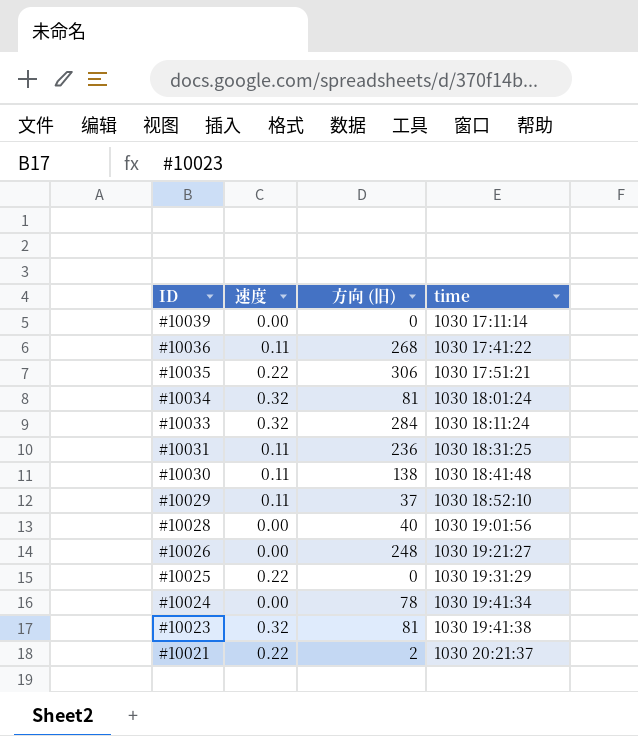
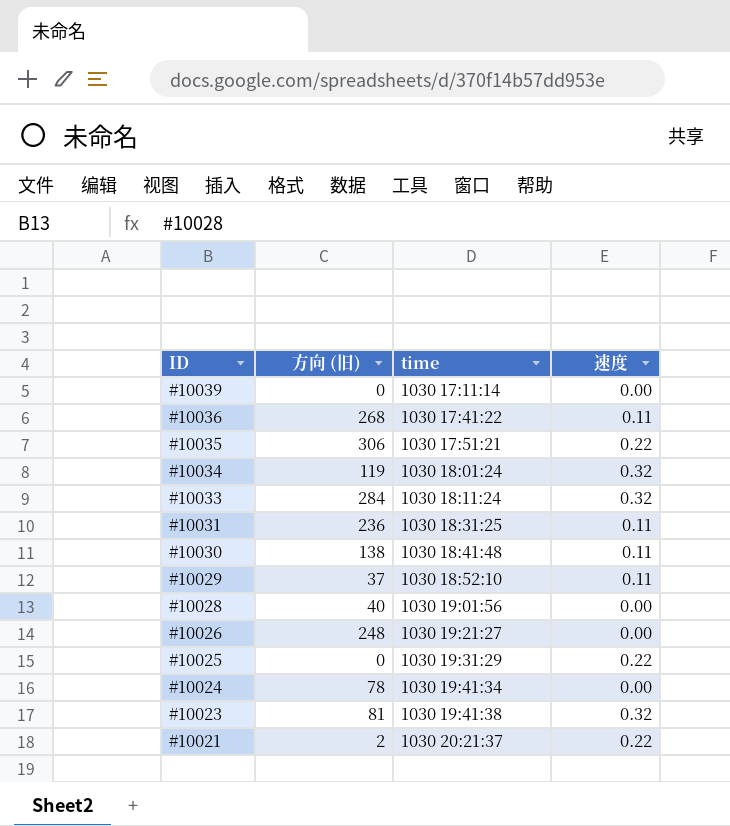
column 速度 | position: 2 -> 4
#10034 | 方向 (旧): 81 -> 119

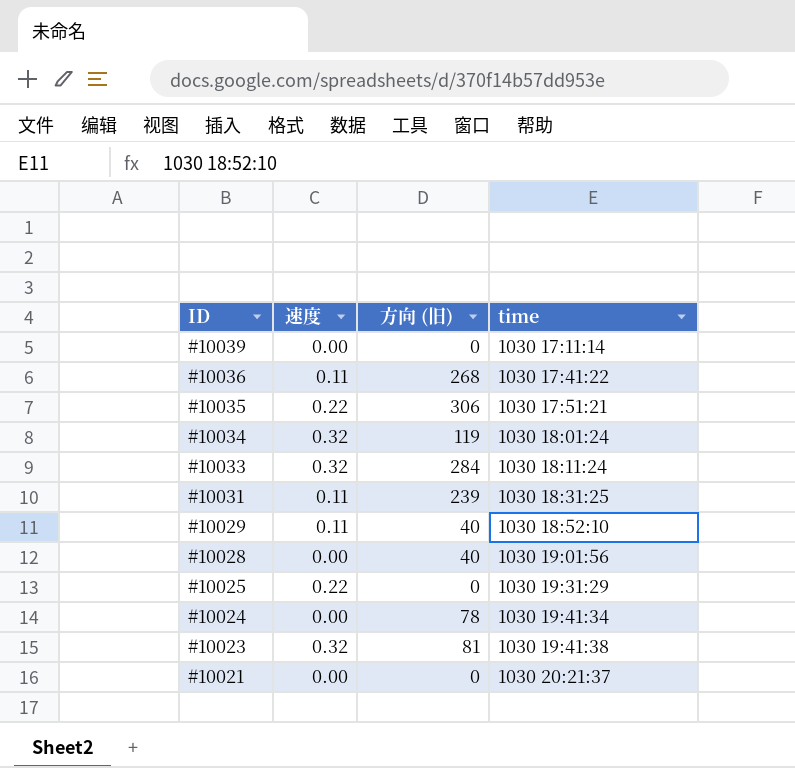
column 速度 | position: 4 -> 2
row #10030: 138 | 1030 18:41:48 | 0.11 -> none
row #10026: 248 | 1030 19:21:27 | 0.00 -> none
#10031 | 方向 (旧): 236 -> 239
#10029 | 方向 (旧): 37 -> 40
#10021 | 速度: 0.22 -> 0.00
#10021 | 方向 (旧): 2 -> 0

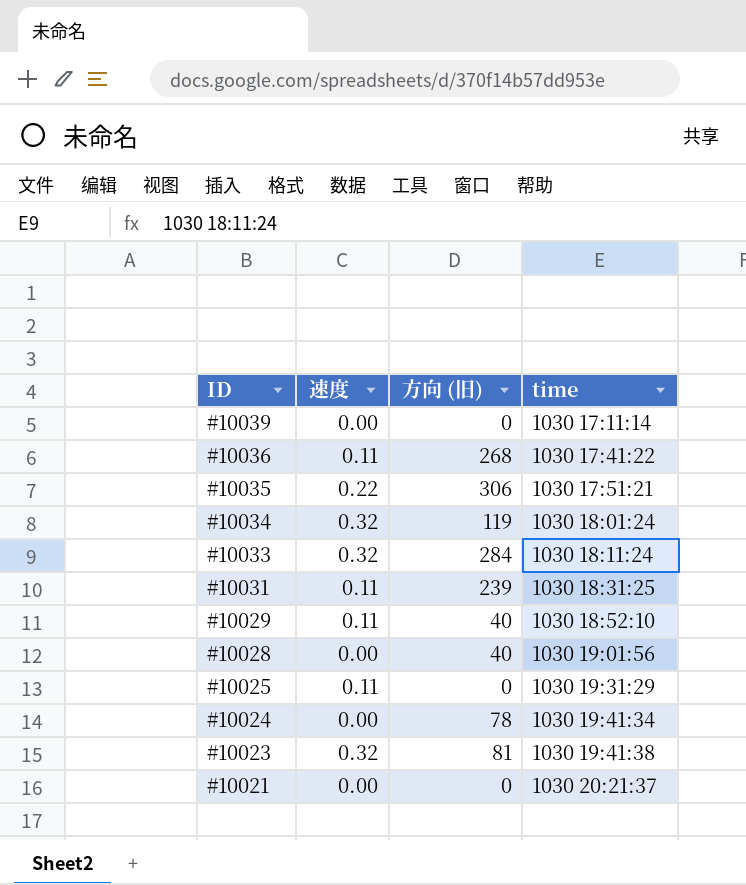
#10025 | 速度: 0.22 -> 0.11

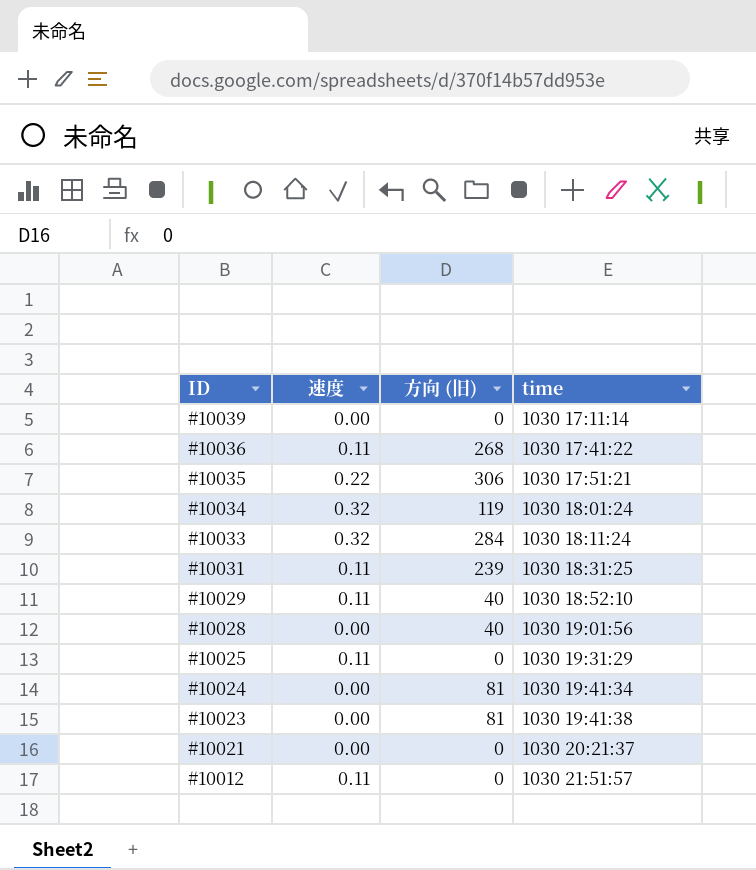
#10024 | 方向 (旧): 78 -> 81
#10023 | 速度: 0.32 -> 0.00
row #10012: none -> 0.11 | 0 | 1030 21:51:57

